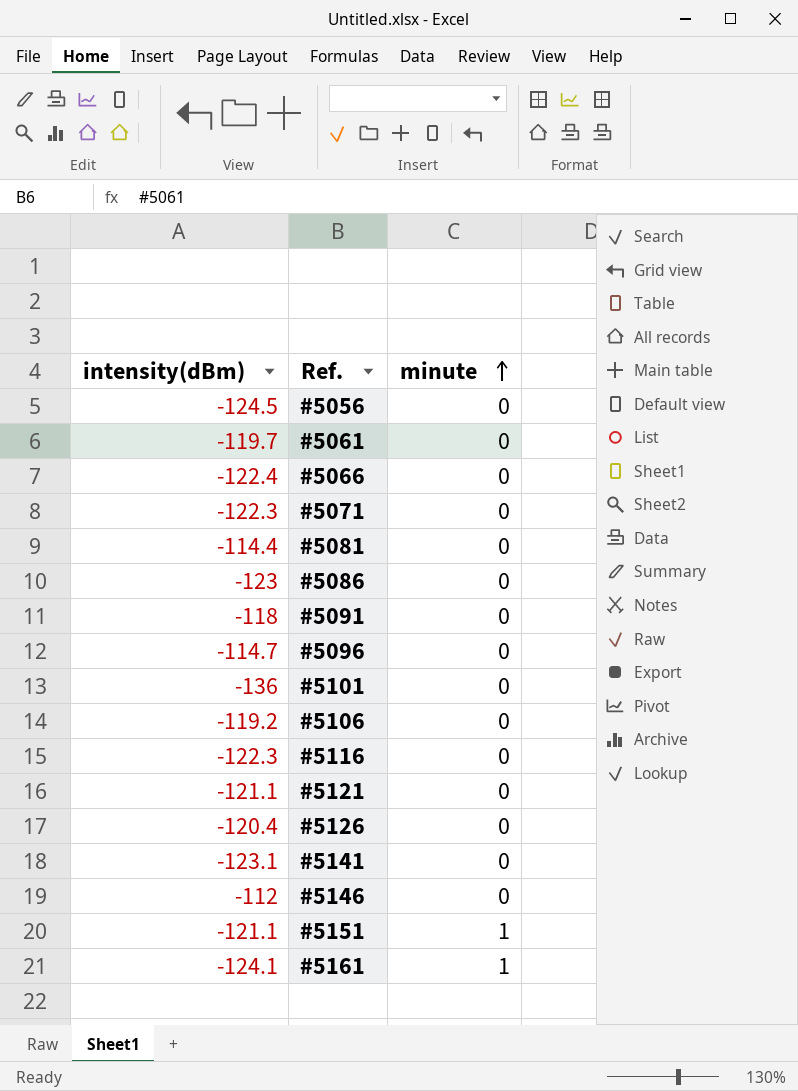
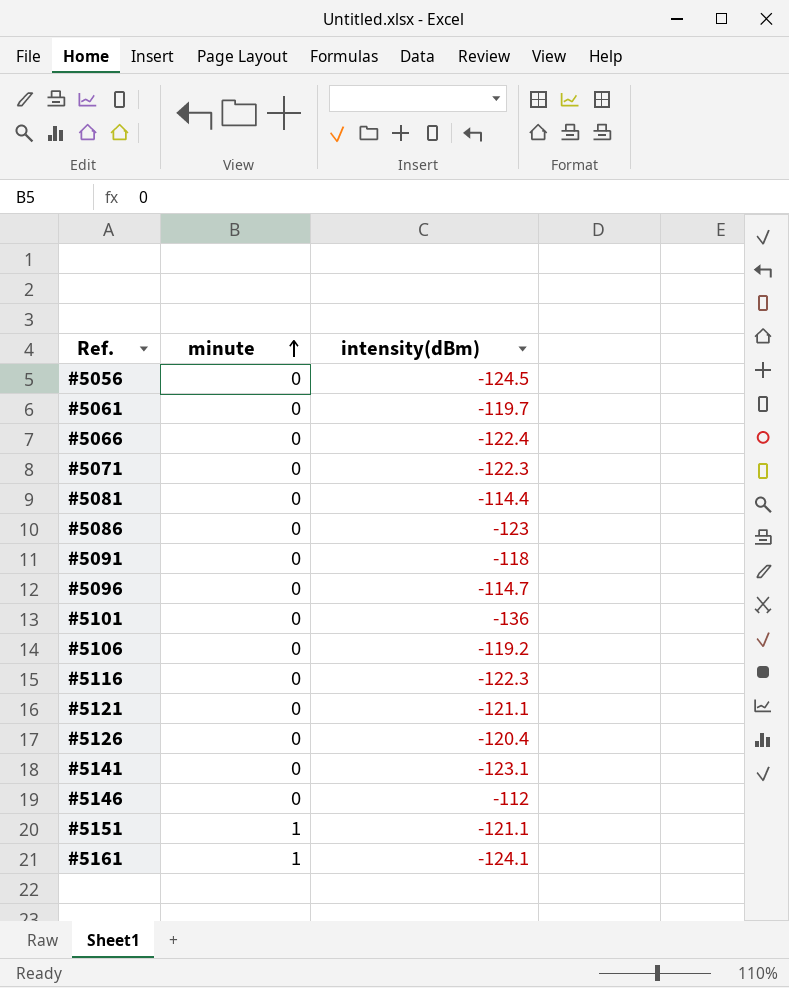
column intensity(dBm) | position: 1 -> 3

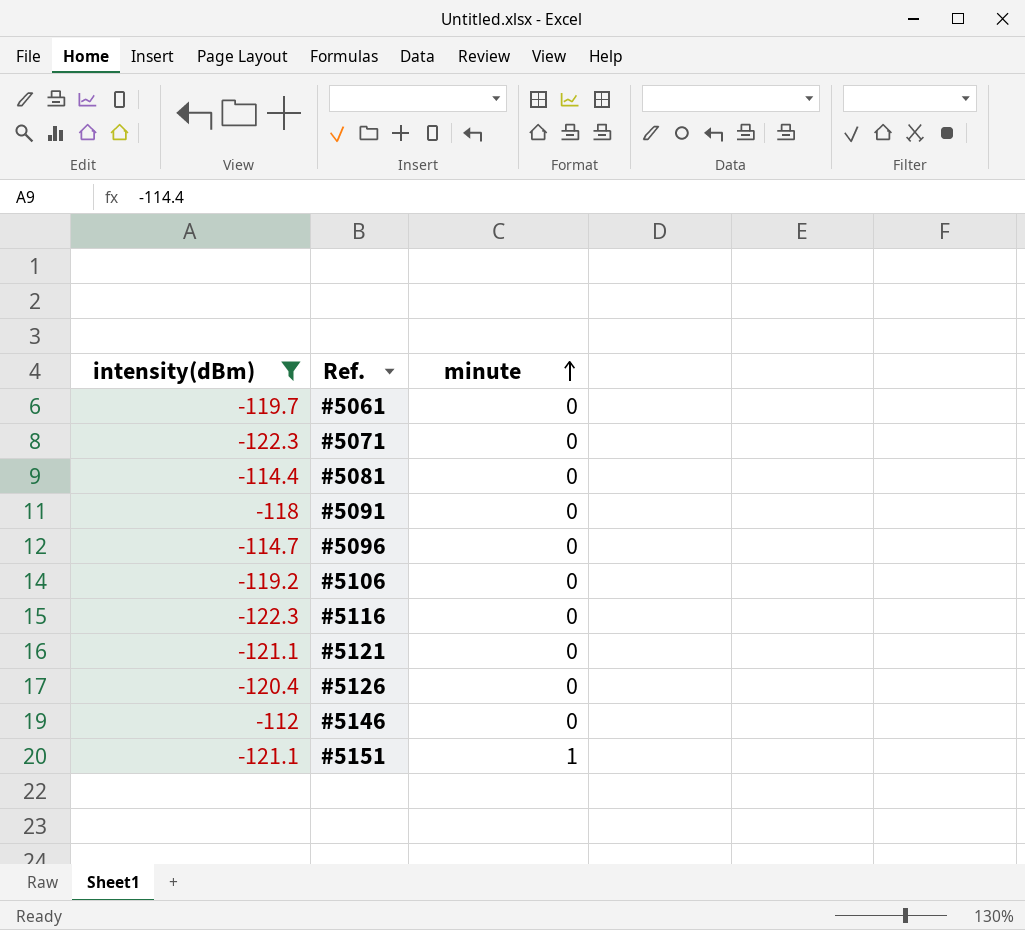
filter: none -> intensity(dBm) >= -122.3
column intensity(dBm) | position: 3 -> 1

